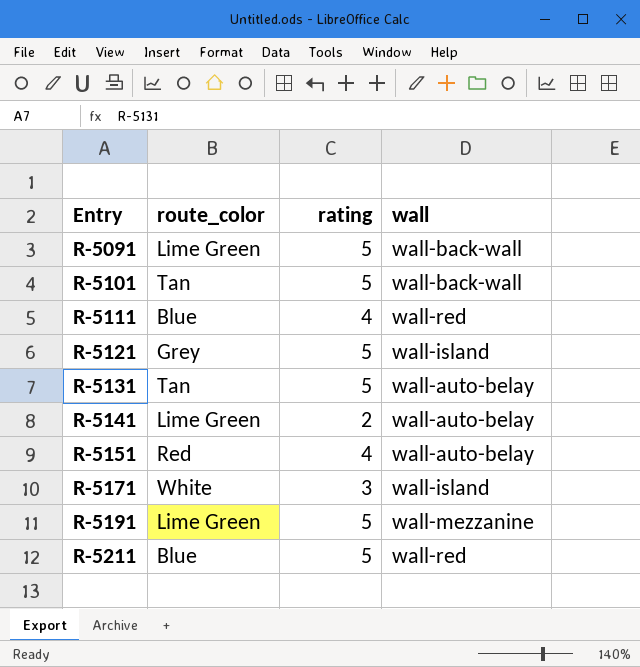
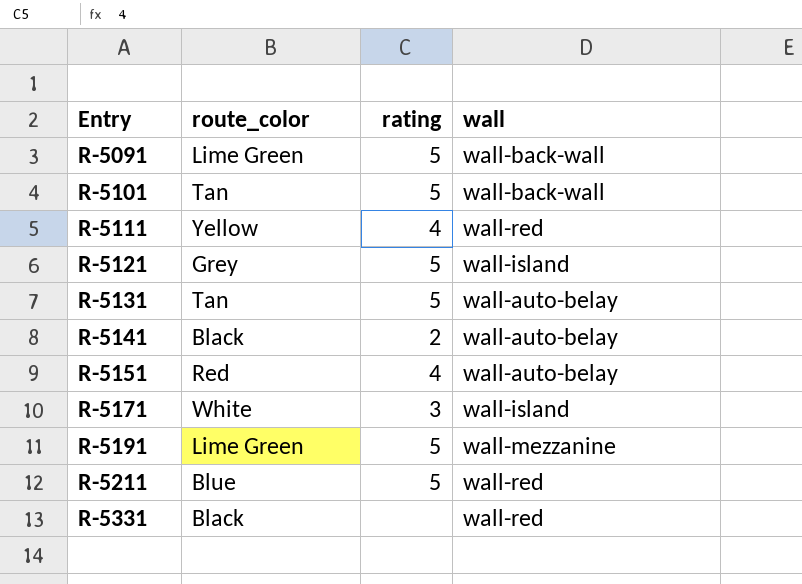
R-5111 | route_color: Blue -> Yellow
R-5141 | route_color: Lime Green -> Black
row R-5331: none -> Black | none | wall-red

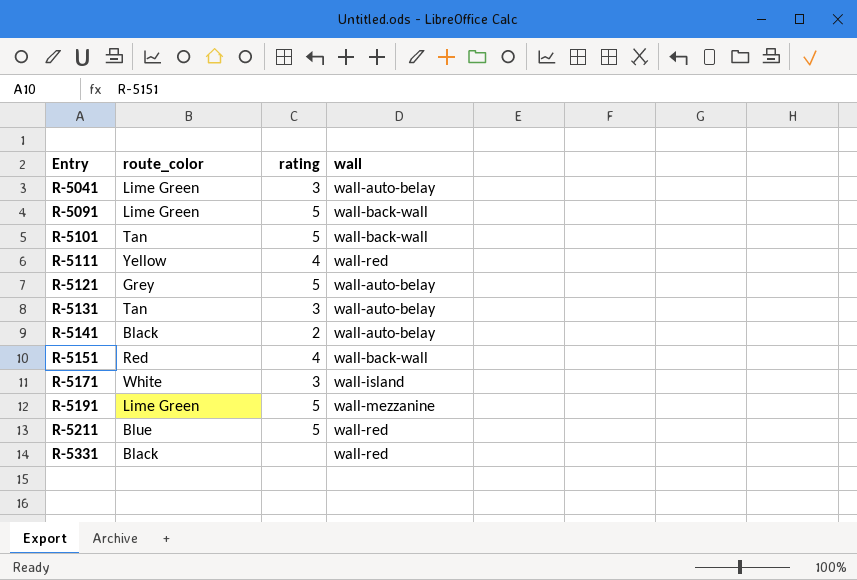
row R-5041: none -> Lime Green | 3 | wall-auto-belay
R-5121 | wall: wall-island -> wall-auto-belay
R-5131 | rating: 5 -> 3
R-5151 | wall: wall-auto-belay -> wall-back-wall

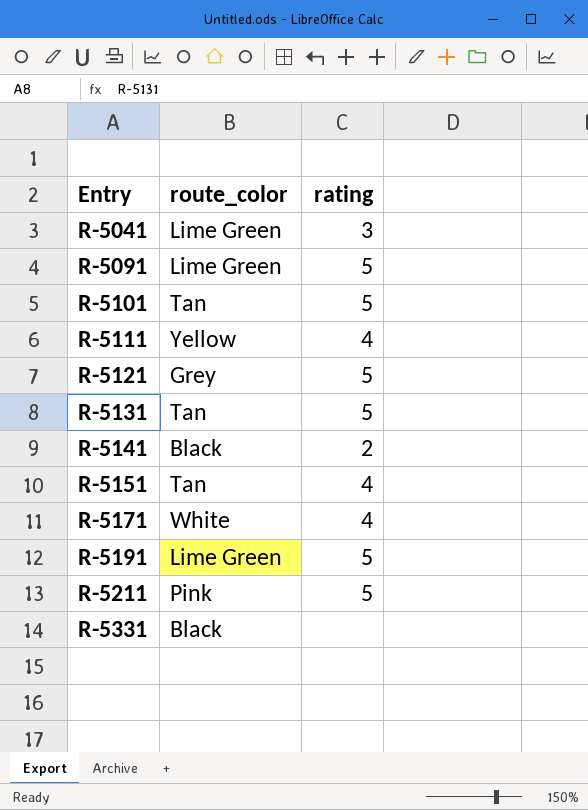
column wall | position: 4 -> none
R-5131 | rating: 3 -> 5
R-5151 | route_color: Red -> Tan
R-5171 | rating: 3 -> 4
R-5211 | route_color: Blue -> Pink

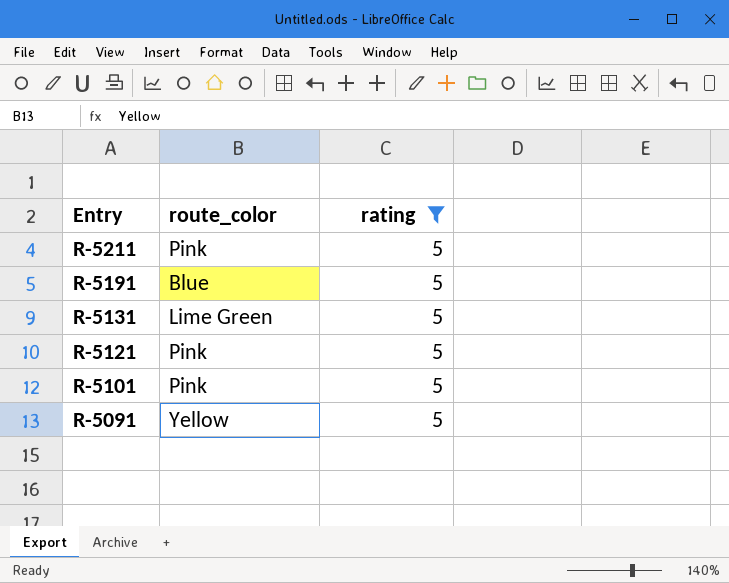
filter: none -> rating = 5
row order: Entry ascending -> Entry descending
R-5191 | route_color: Lime Green -> Blue
R-5131 | route_color: Tan -> Lime Green
R-5121 | route_color: Grey -> Pink
R-5101 | route_color: Tan -> Pink
R-5091 | route_color: Lime Green -> Yellow

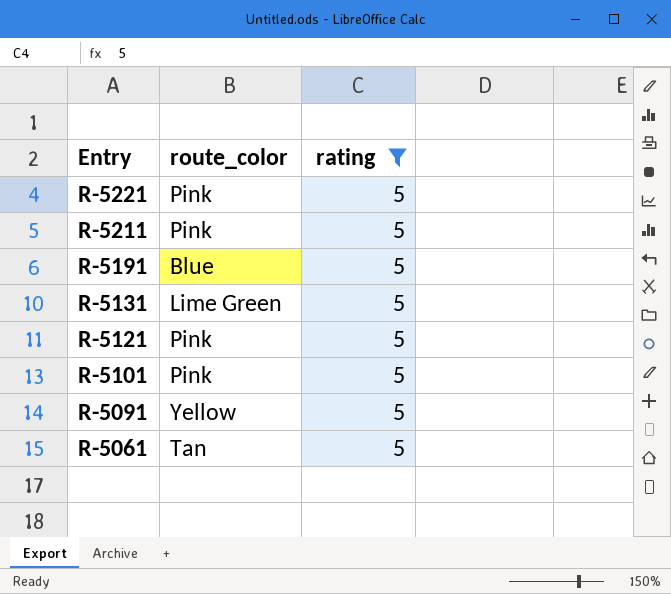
row R-5221: none -> Pink | 5
row R-5061: none -> Tan | 5

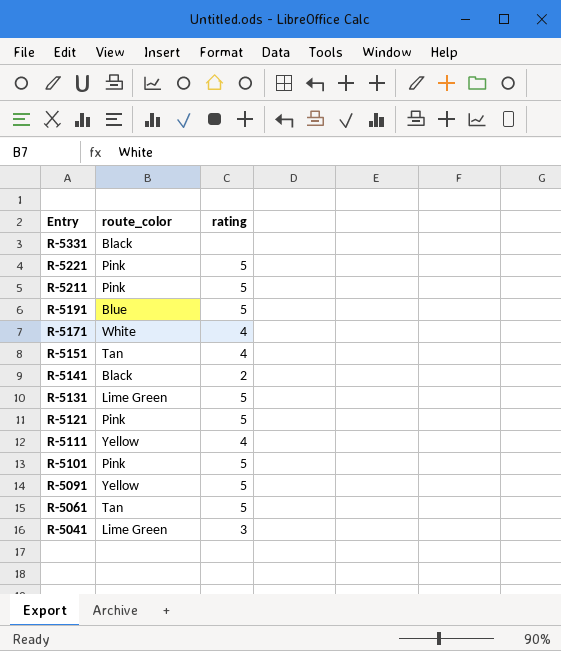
filter: rating = 5 -> none

